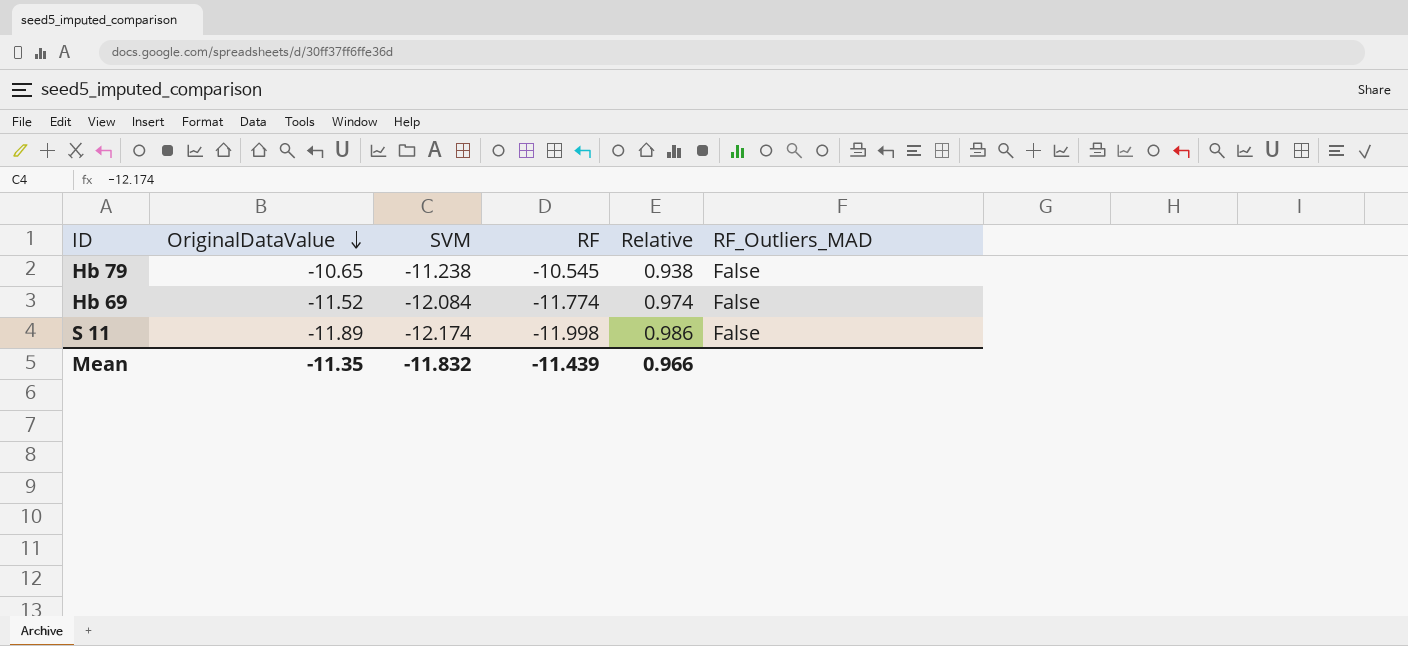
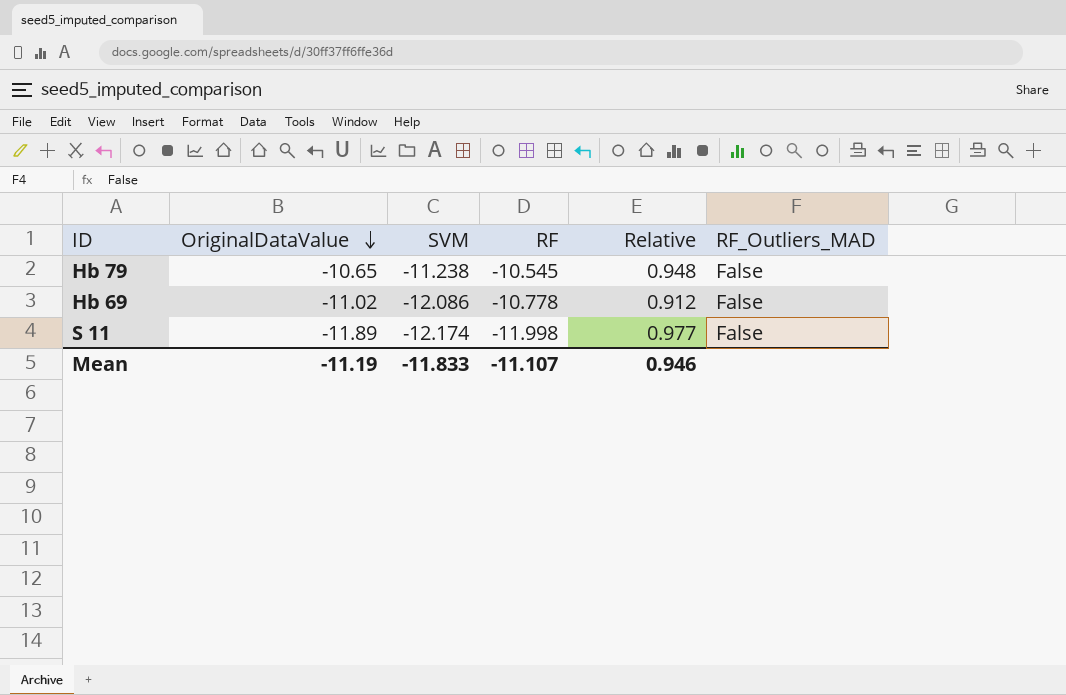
column Relative | formula: [RF] / [SVM] -> [OriginalDataValue] / [SVM]
Hb 69 | OriginalDataValue: -11.52 -> -11.02
Hb 69 | SVM: -12.084 -> -12.086
Hb 69 | RF: -11.774 -> -10.778
Mean | OriginalDataValue: -11.35 -> -11.19
Mean | SVM: -11.832 -> -11.833
Mean | RF: -11.439 -> -11.107
Mean | Relative: 0.966 -> 0.946

